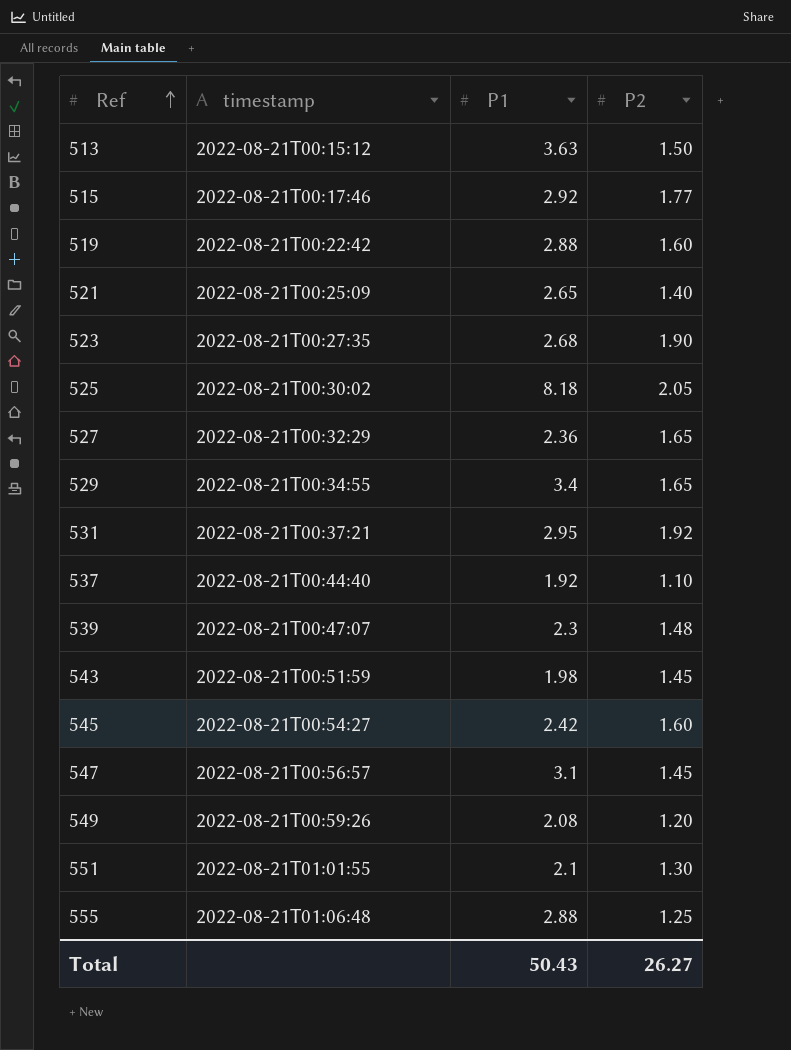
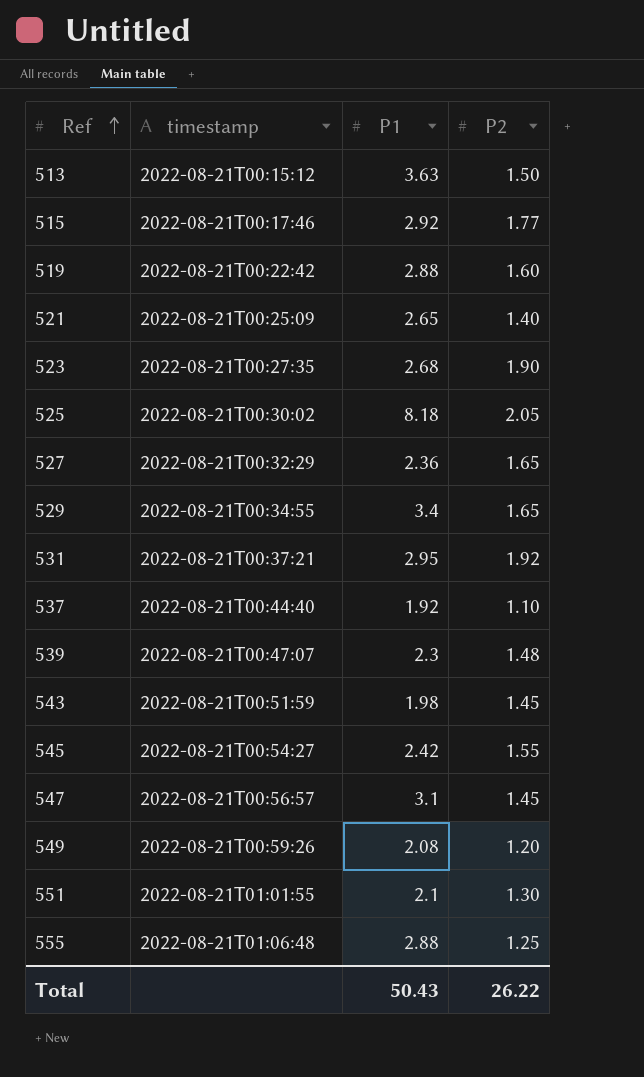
545 | P2: 1.60 -> 1.55
Total | P2: 26.27 -> 26.22

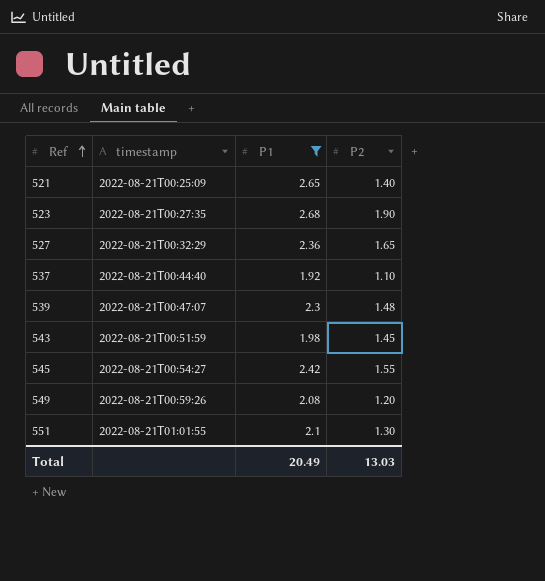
filter: none -> P1 <= 2.68
Total | P1: 50.43 -> 20.49
Total | P2: 26.22 -> 13.03

